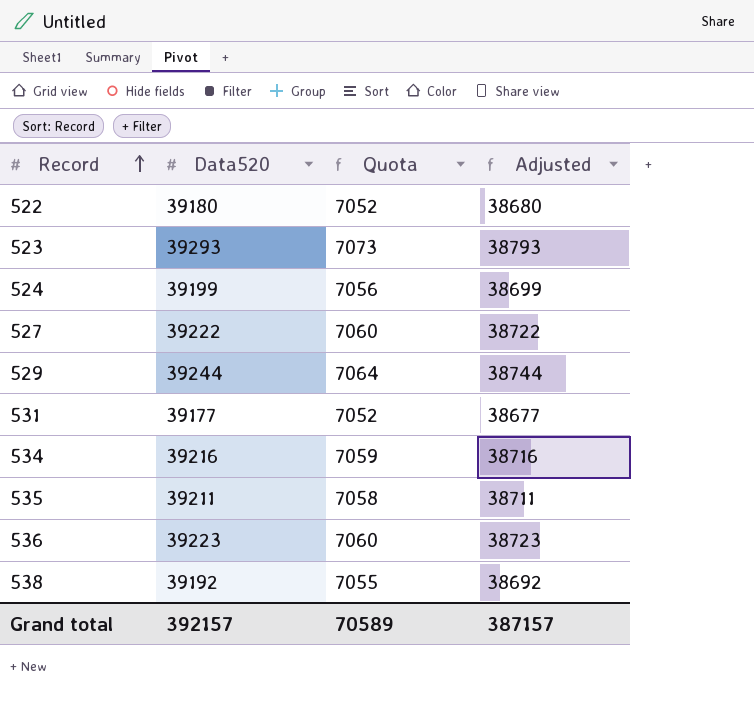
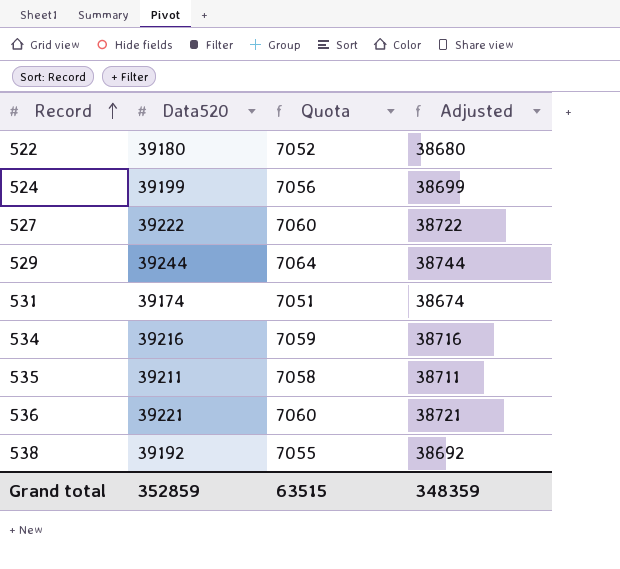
row 523: 39293 | 7073 | 38793 -> none
531 | Data520: 39177 -> 39174
531 | Quota: 7052 -> 7051
531 | Adjusted: 38677 -> 38674
536 | Data520: 39223 -> 39221
536 | Adjusted: 38723 -> 38721
Grand total | Data520: 392157 -> 352859
Grand total | Quota: 70589 -> 63515
Grand total | Adjusted: 387157 -> 348359

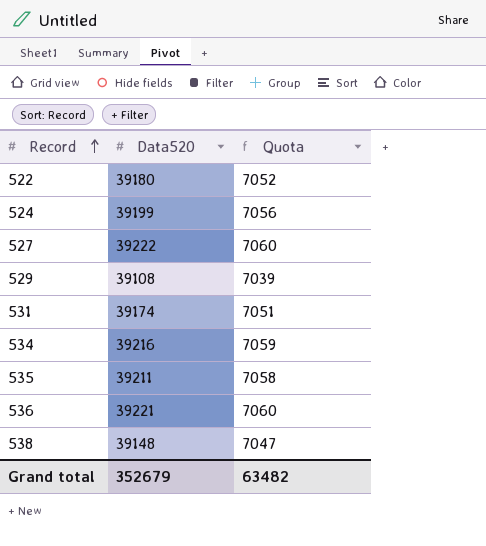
column Adjusted | formula: [Data520] - 500 -> none
529 | Data520: 39244 -> 39108
529 | Quota: 7064 -> 7039
538 | Data520: 39192 -> 39148
538 | Quota: 7055 -> 7047
Grand total | Data520: 352859 -> 352679
Grand total | Quota: 63515 -> 63482

